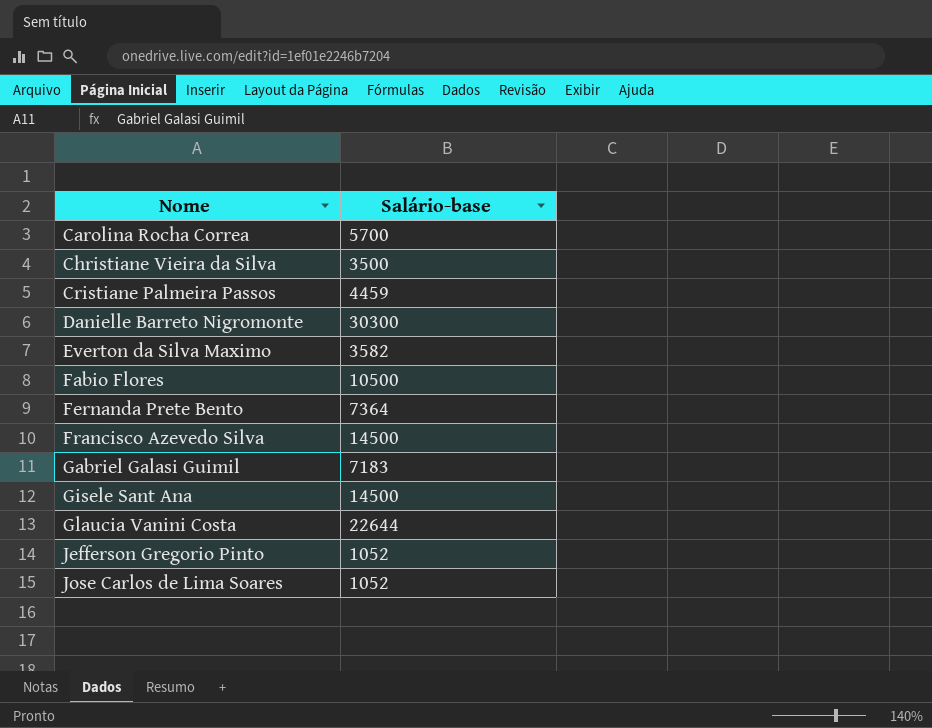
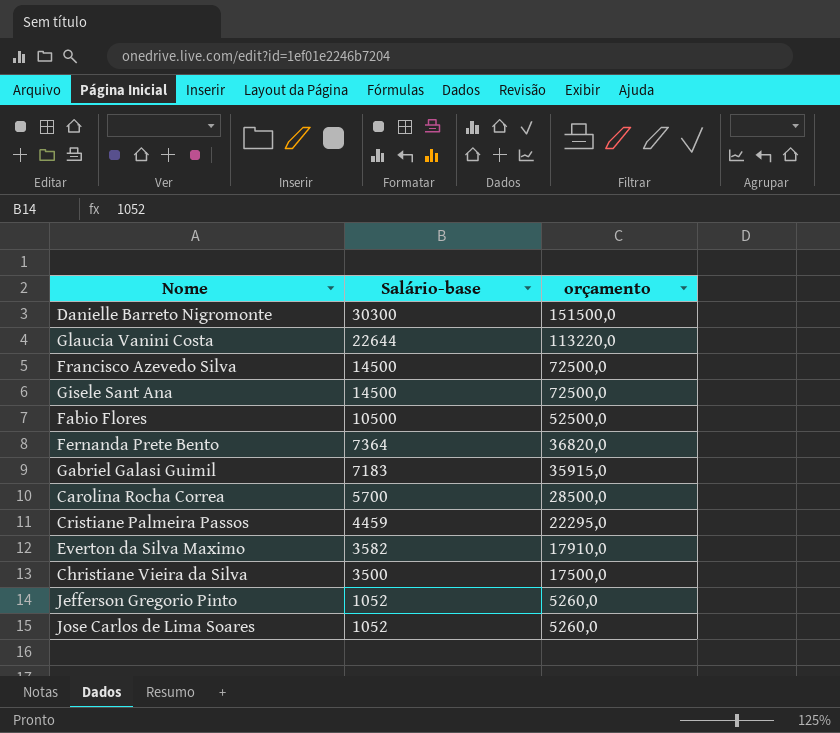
row order: Nome ascending -> Salário-base descending
column orçamento | formula: none -> [Salário-base] * 5

